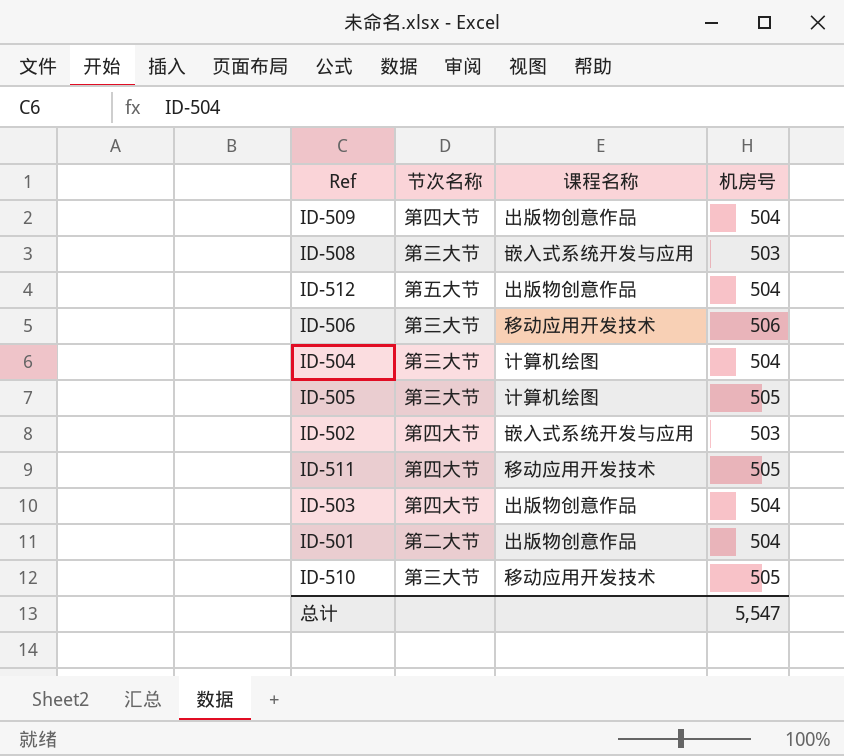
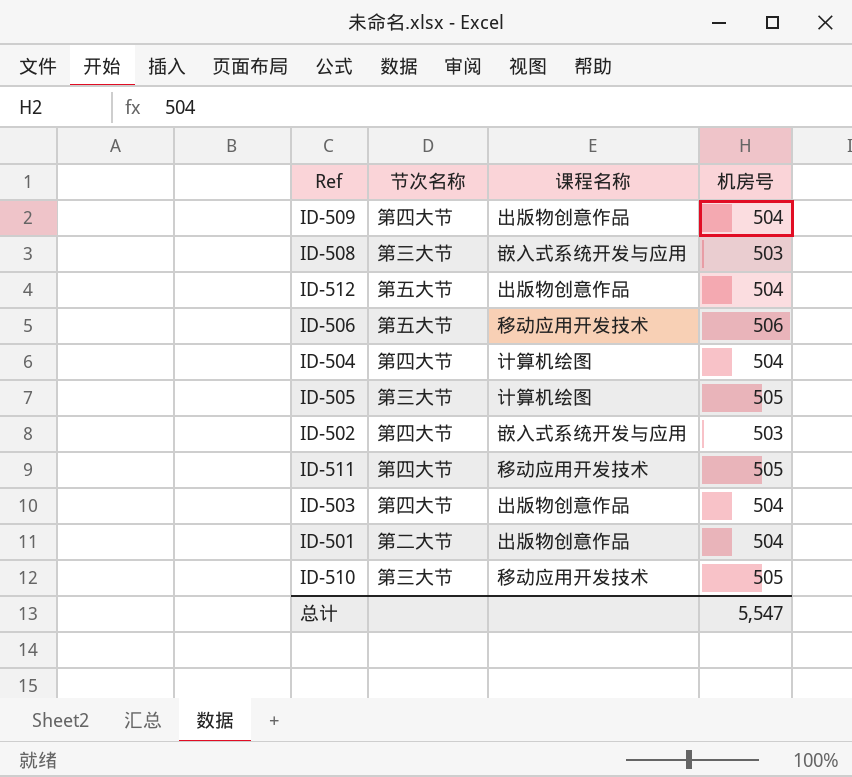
ID-506 | 节次名称: 第三大节 -> 第五大节
ID-504 | 节次名称: 第三大节 -> 第四大节

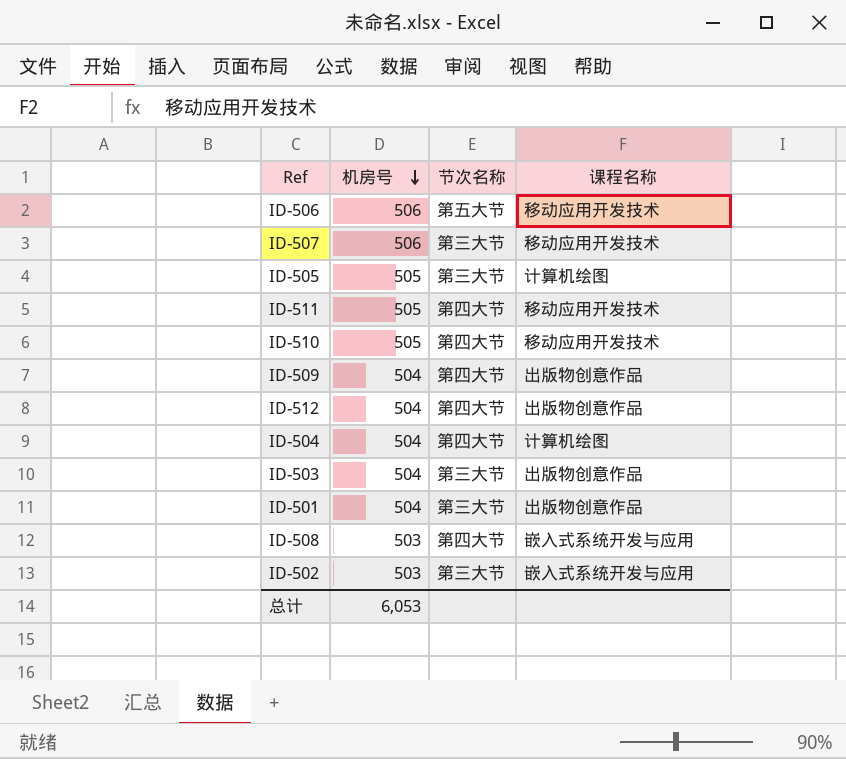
row order: none -> 机房号 descending
column 机房号 | position: 4 -> 2
row ID-507: none -> 506 | 第三大节 | 移动应用开发技术
ID-510 | 节次名称: 第三大节 -> 第四大节
ID-512 | 节次名称: 第五大节 -> 第四大节
ID-503 | 节次名称: 第四大节 -> 第三大节
ID-501 | 节次名称: 第二大节 -> 第三大节
ID-508 | 节次名称: 第三大节 -> 第四大节
ID-502 | 节次名称: 第四大节 -> 第三大节
总计 | 机房号: 5,547 -> 6,053

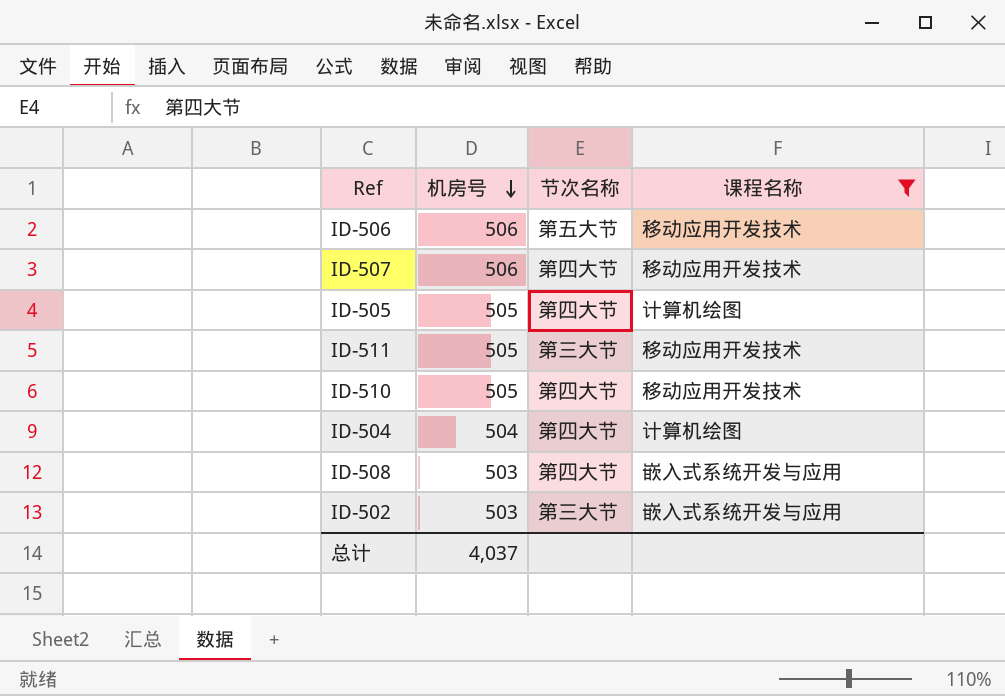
filter: none -> 课程名称 != 出版物创意作品
ID-507 | 节次名称: 第三大节 -> 第四大节
ID-505 | 节次名称: 第三大节 -> 第四大节
ID-511 | 节次名称: 第四大节 -> 第三大节
总计 | 机房号: 6,053 -> 4,037

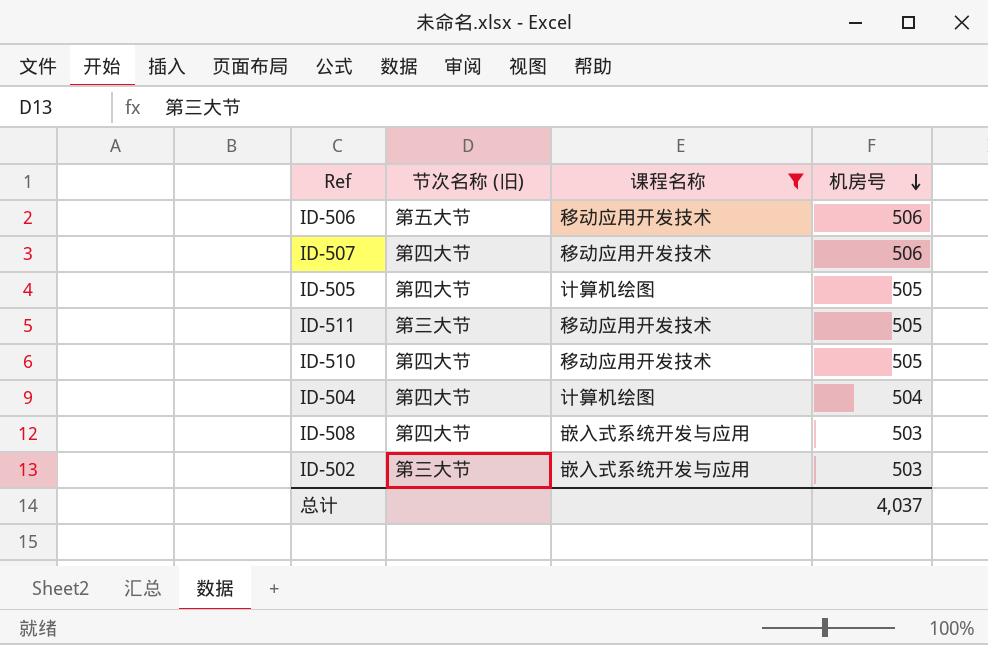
column name: 节次名称 -> 节次名称 (旧)
column 机房号 | position: 2 -> 4

